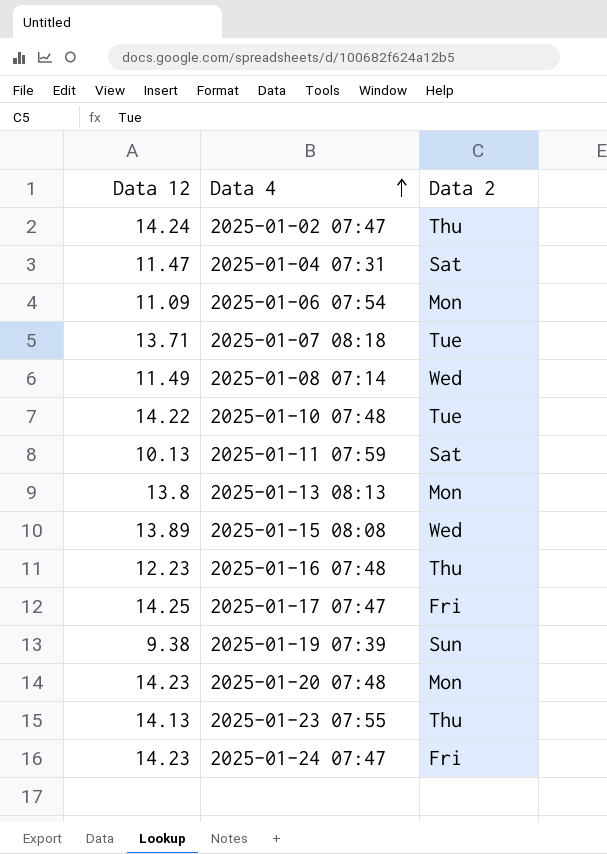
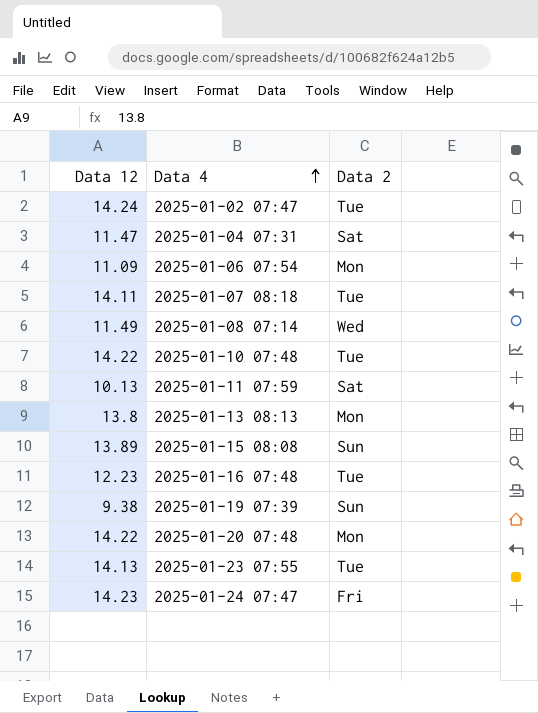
row 2025-01-17 07:47: 14.25 | Fri -> none
2025-01-02 07:47 | Data 2: Thu -> Tue
2025-01-07 08:18 | Data 12: 13.71 -> 14.11
2025-01-15 08:08 | Data 2: Wed -> Sun
2025-01-16 07:48 | Data 2: Thu -> Tue
2025-01-20 07:48 | Data 12: 14.23 -> 14.22
2025-01-23 07:55 | Data 2: Thu -> Tue

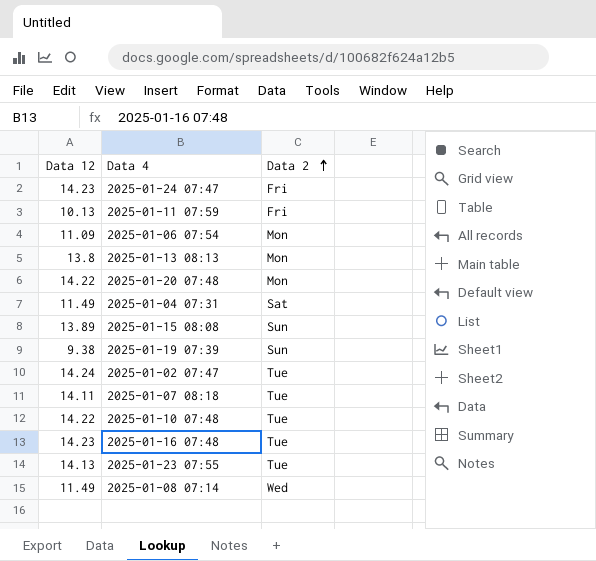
row order: Data 4 ascending -> Data 2 ascending
2025-01-11 07:59 | Data 2: Sat -> Fri
2025-01-04 07:31 | Data 12: 11.47 -> 11.49
2025-01-16 07:48 | Data 12: 12.23 -> 14.23

